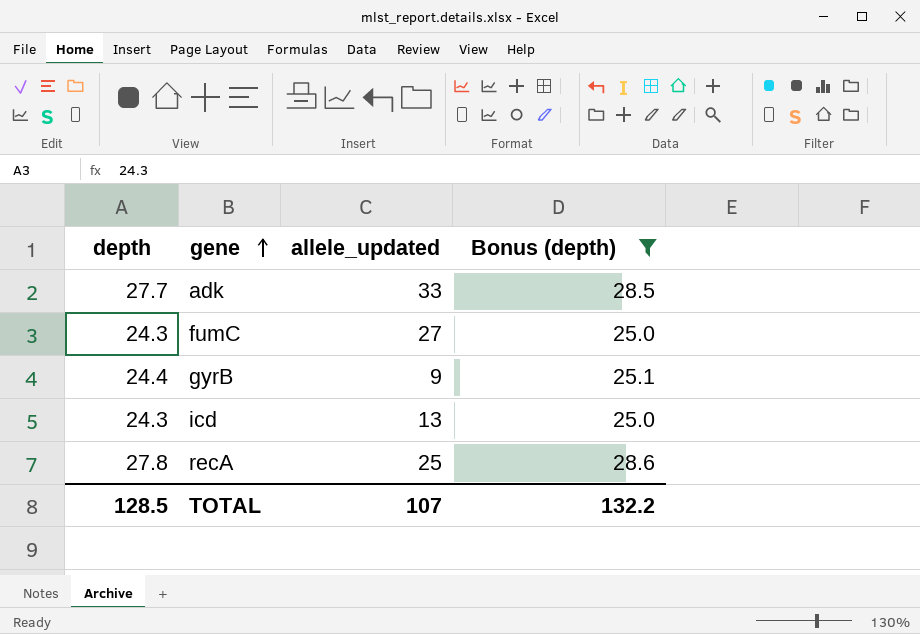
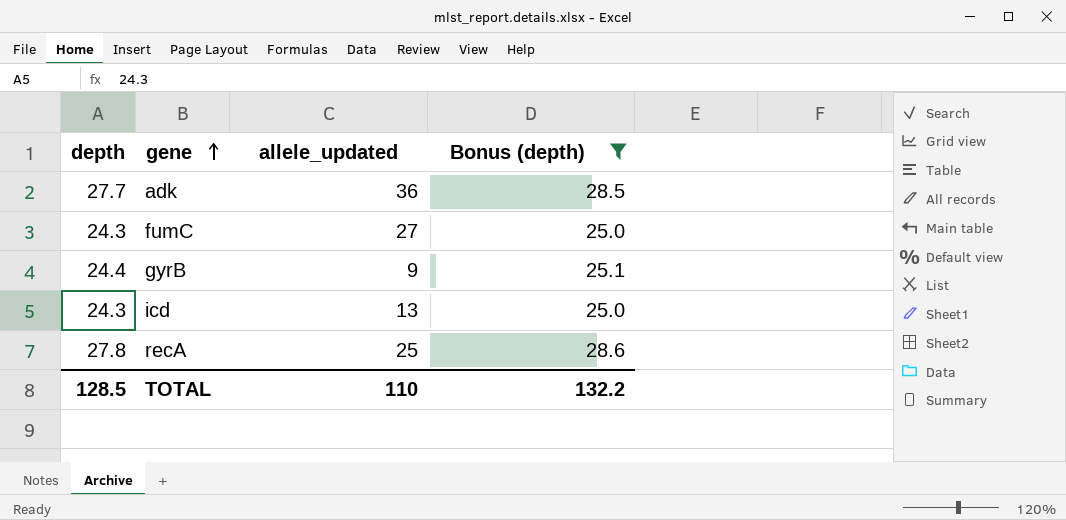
adk | allele_updated: 33 -> 36
TOTAL | allele_updated: 107 -> 110

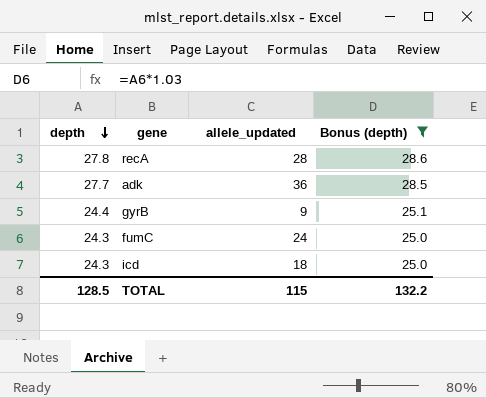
row order: gene ascending -> depth descending
recA | allele_updated: 25 -> 28
fumC | allele_updated: 27 -> 24
icd | allele_updated: 13 -> 18
TOTAL | allele_updated: 110 -> 115

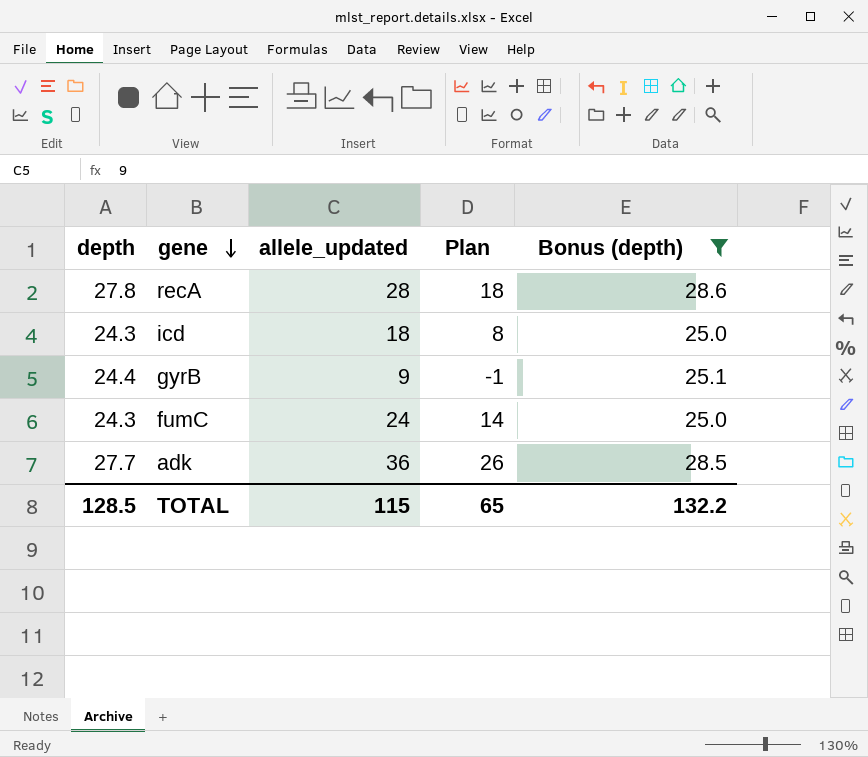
row order: depth descending -> gene descending
column Plan | formula: none -> [allele_updated] - 10

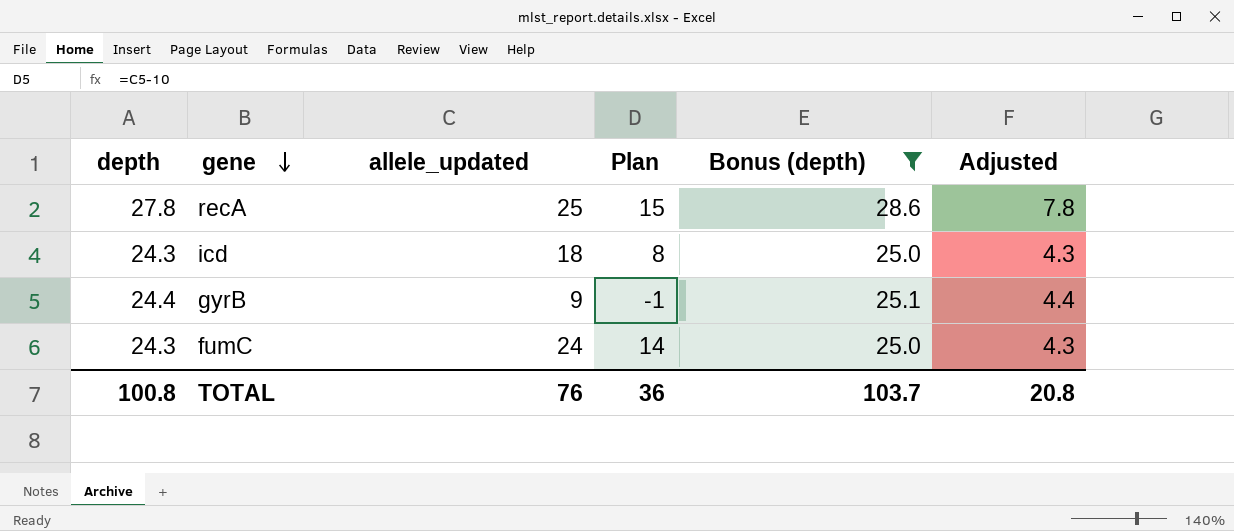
column Adjusted | formula: none -> [depth] - 20
row adk: 27.7 | 36 | 26 | 28.5 -> none
recA | allele_updated: 28 -> 25
recA | Plan: 18 -> 15
TOTAL | depth: 128.5 -> 100.8
TOTAL | allele_updated: 115 -> 76
TOTAL | Plan: 65 -> 36
TOTAL | Bonus (depth): 132.2 -> 103.7

